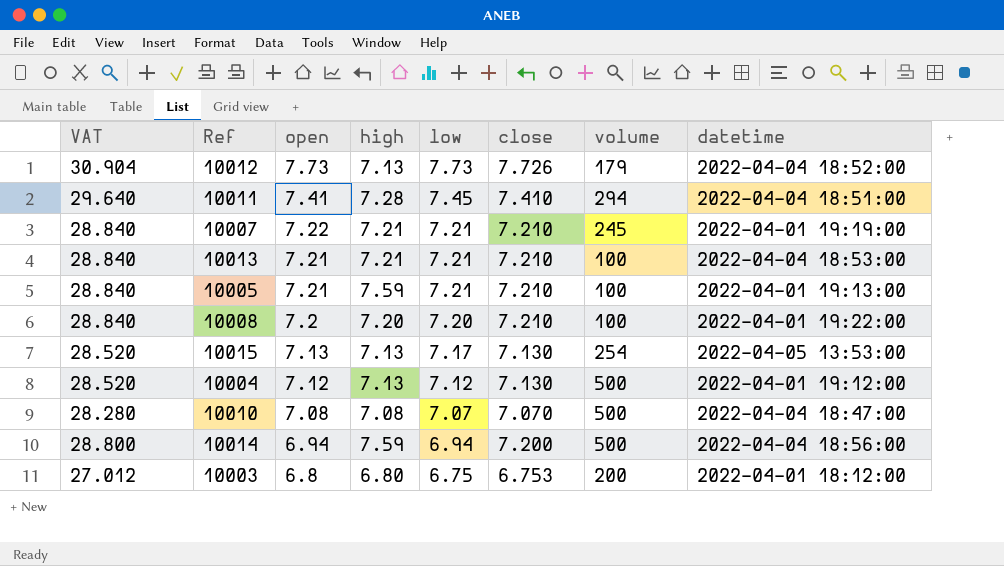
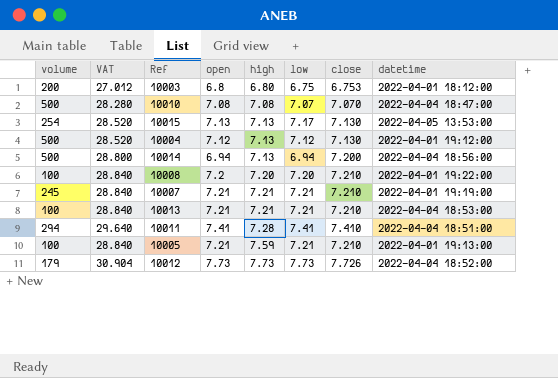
row order: open descending -> high ascending
column volume | position: 7 -> 1
10014 | high: 7.59 -> 7.13
10007 | open: 7.22 -> 7.21
10011 | low: 7.45 -> 7.41
10012 | high: 7.13 -> 7.73

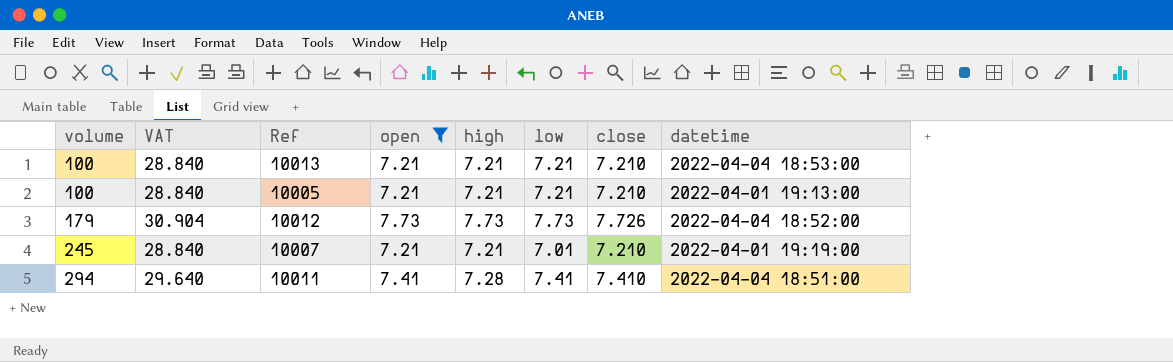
filter: none -> open >= 7.21
row order: high ascending -> volume ascending
10005 | high: 7.59 -> 7.21
10007 | low: 7.21 -> 7.01

